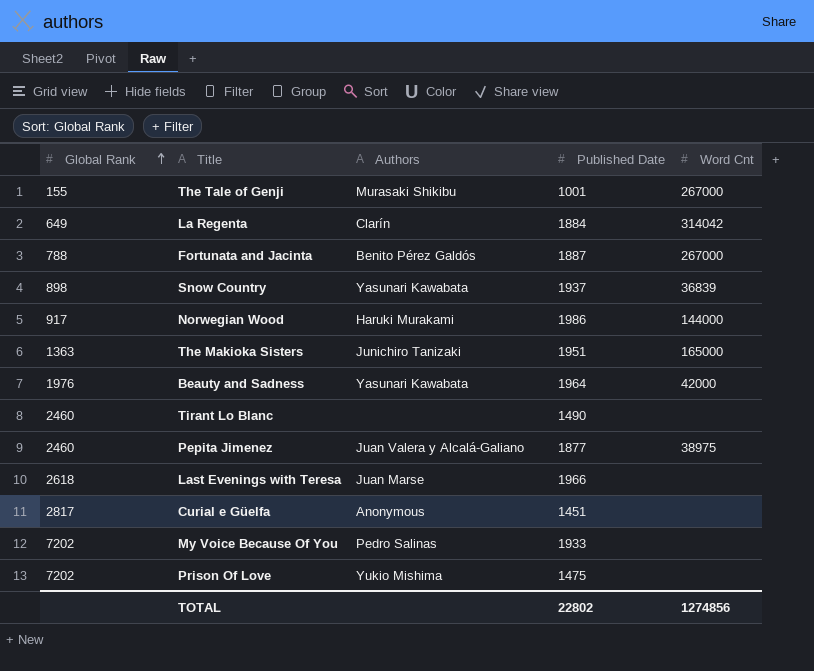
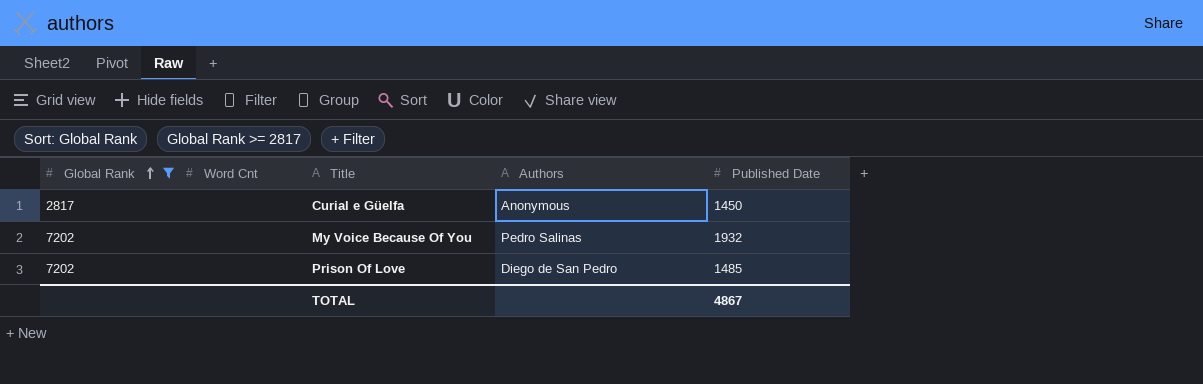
filter: none -> Global Rank >= 2817
column Word Cnt | position: 5 -> 2
Curial e Güelfa | Published Date: 1451 -> 1450
My Voice Because Of You | Published Date: 1933 -> 1932
Prison Of Love | Authors: Yukio Mishima -> Diego de San Pedro
Prison Of Love | Published Date: 1475 -> 1485
TOTAL | Word Cnt: 1274856 -> none
TOTAL | Published Date: 22802 -> 4867

